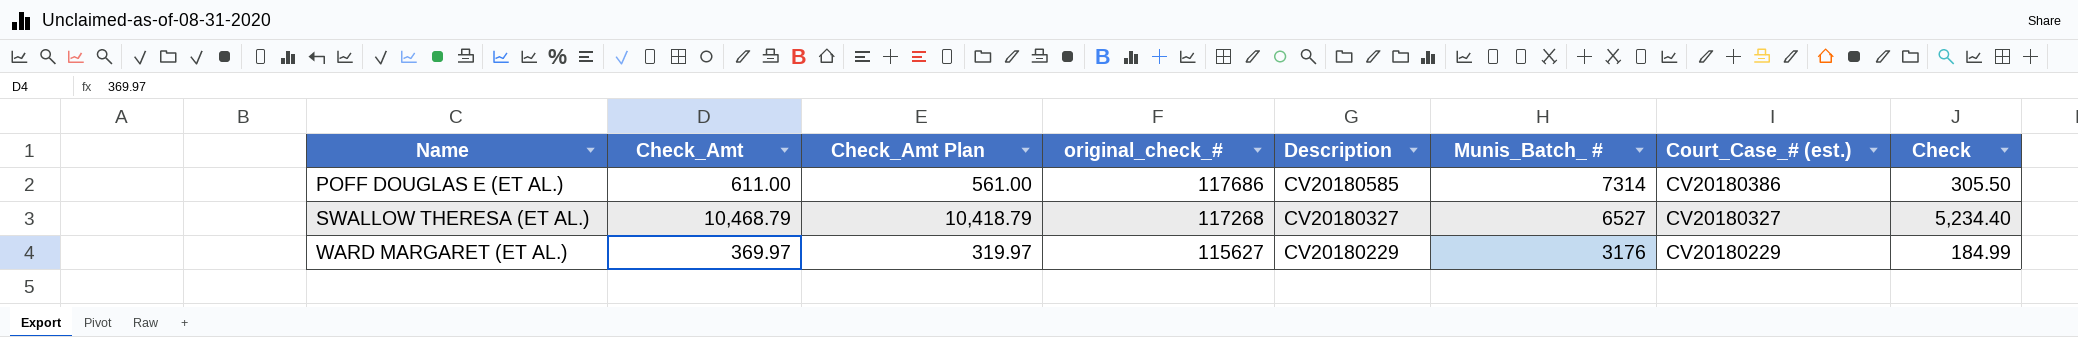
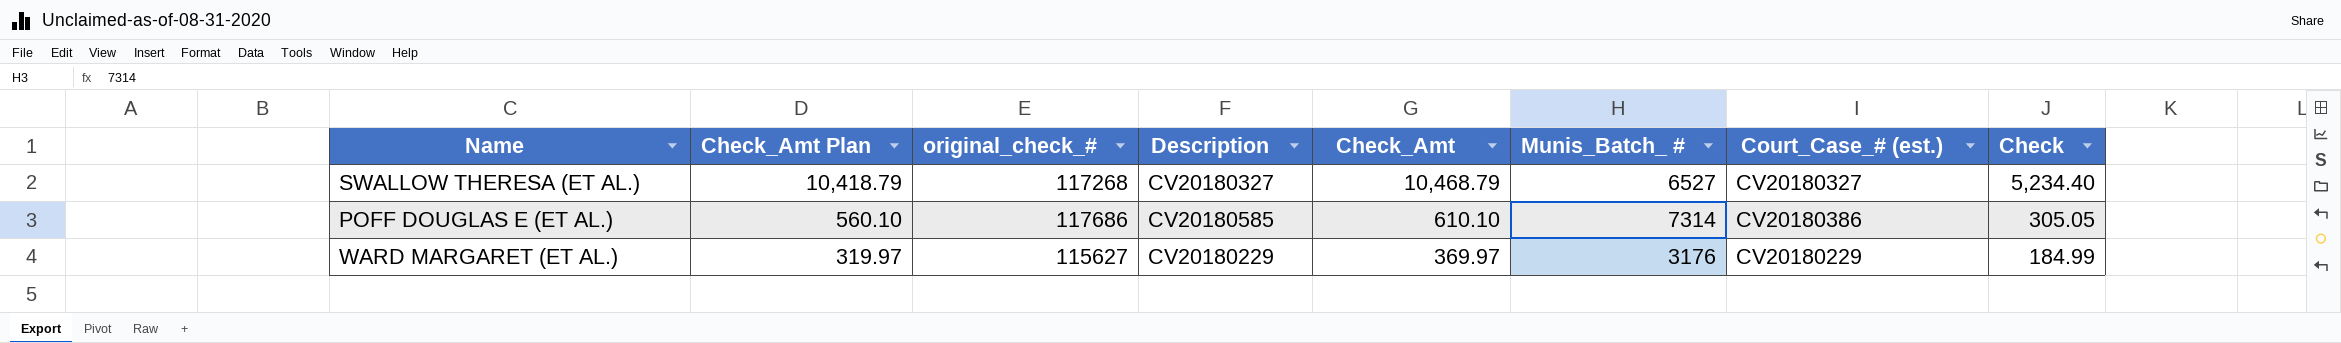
row order: Name ascending -> Check_Amt Plan descending
column Check_Amt | position: 2 -> 5
POFF DOUGLAS E (ET AL.) | Check_Amt Plan: 561.00 -> 560.10
POFF DOUGLAS E (ET AL.) | Check_Amt: 611.00 -> 610.10
POFF DOUGLAS E (ET AL.) | Check: 305.50 -> 305.05

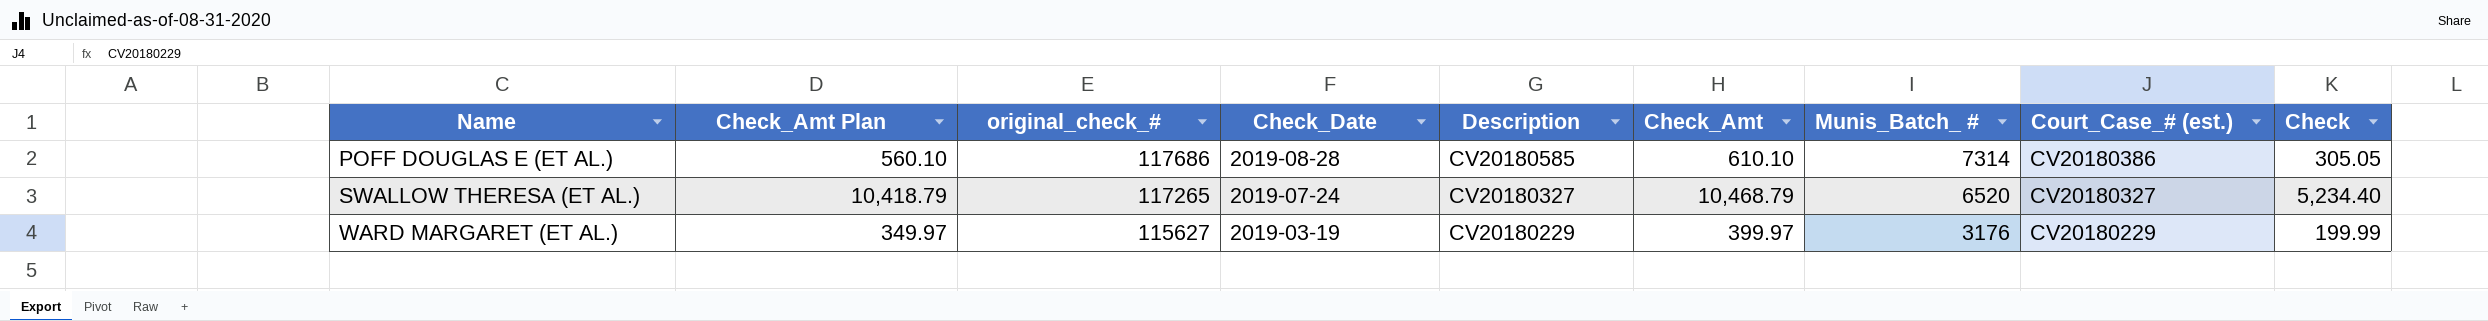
row order: Check_Amt Plan descending -> Name ascending
column Check_Date | position: none -> 4
SWALLOW THERESA (ET AL.) | original_check_#: 117268 -> 117265
SWALLOW THERESA (ET AL.) | Munis_Batch_ #: 6527 -> 6520
WARD MARGARET (ET AL.) | Check_Amt Plan: 319.97 -> 349.97
WARD MARGARET (ET AL.) | Check_Amt: 369.97 -> 399.97
WARD MARGARET (ET AL.) | Check: 184.99 -> 199.99

